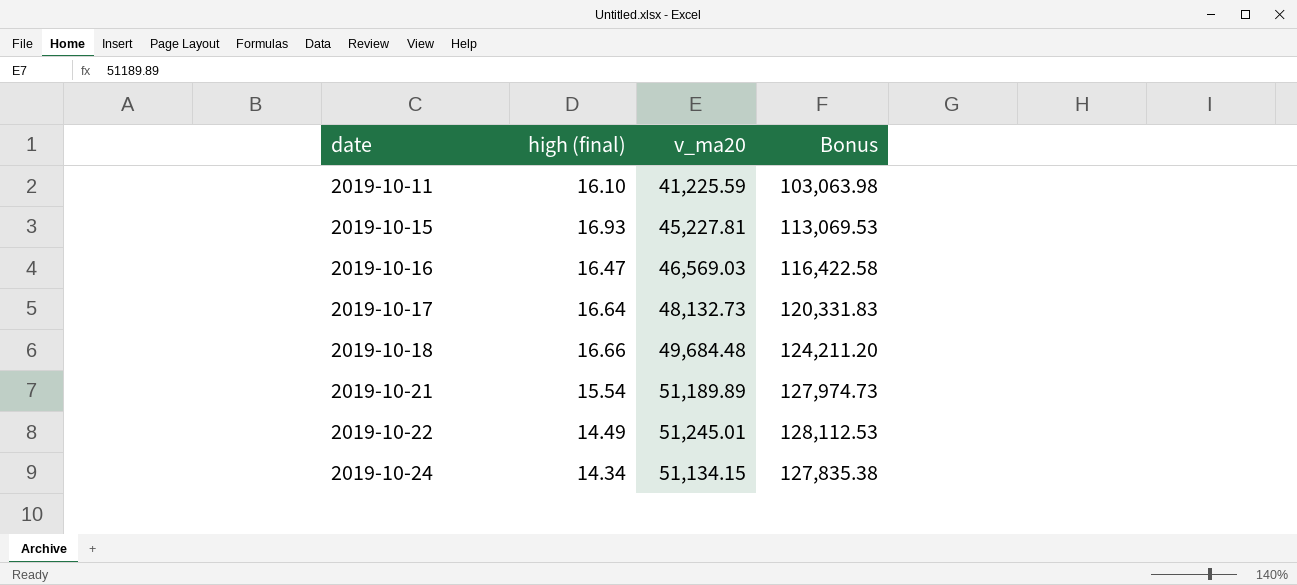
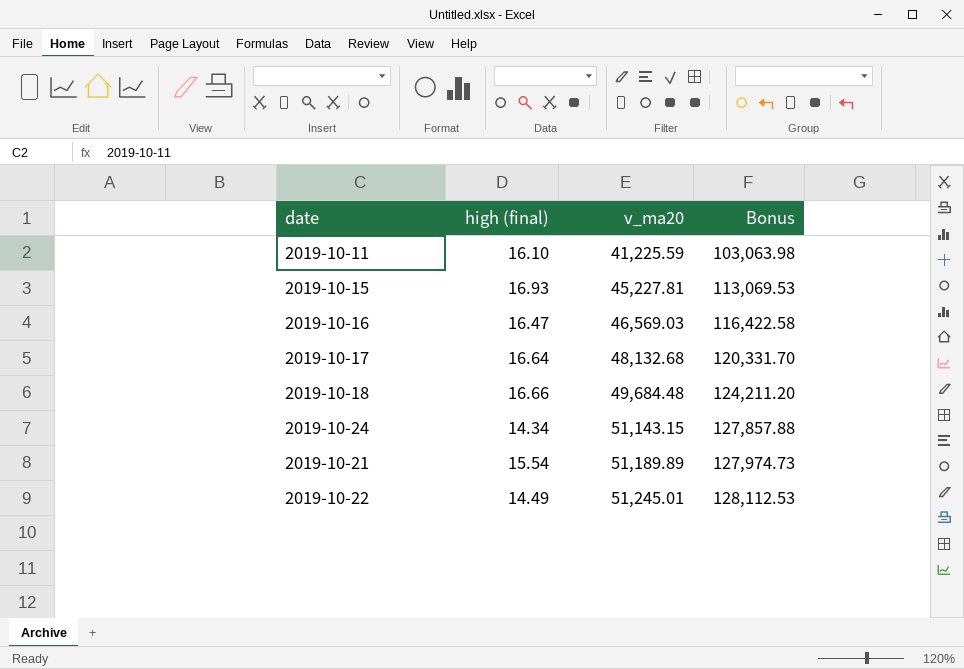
row order: date ascending -> v_ma20 ascending
2019-10-17 | v_ma20: 48,132.73 -> 48,132.68
2019-10-17 | Bonus: 120,331.83 -> 120,331.70
2019-10-24 | v_ma20: 51,134.15 -> 51,143.15
2019-10-24 | Bonus: 127,835.38 -> 127,857.88

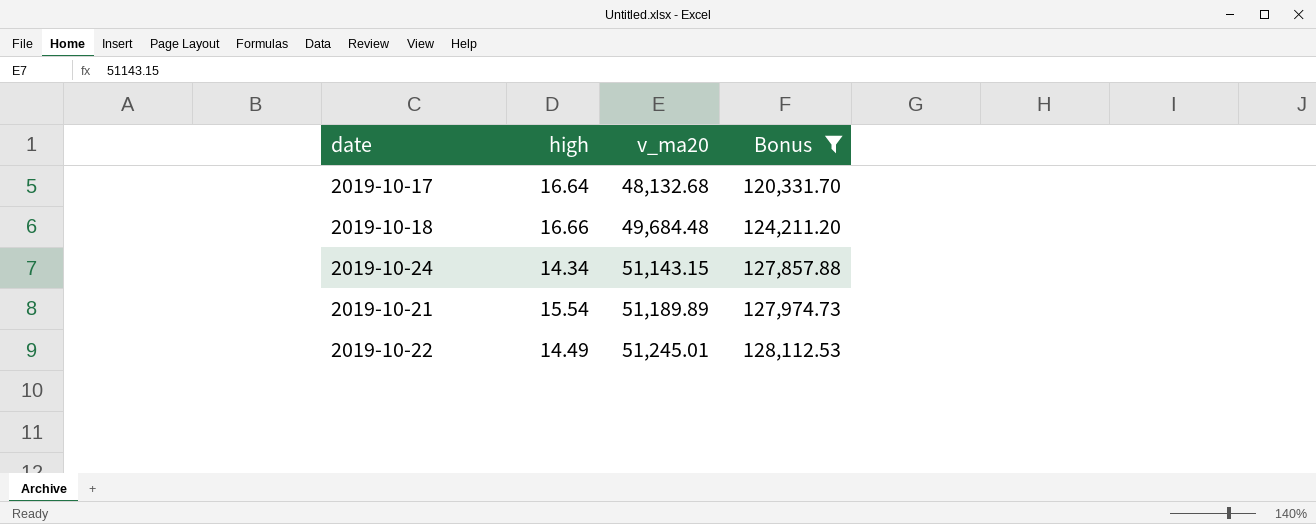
filter: none -> Bonus >= 120,331.70
column name: high (final) -> high

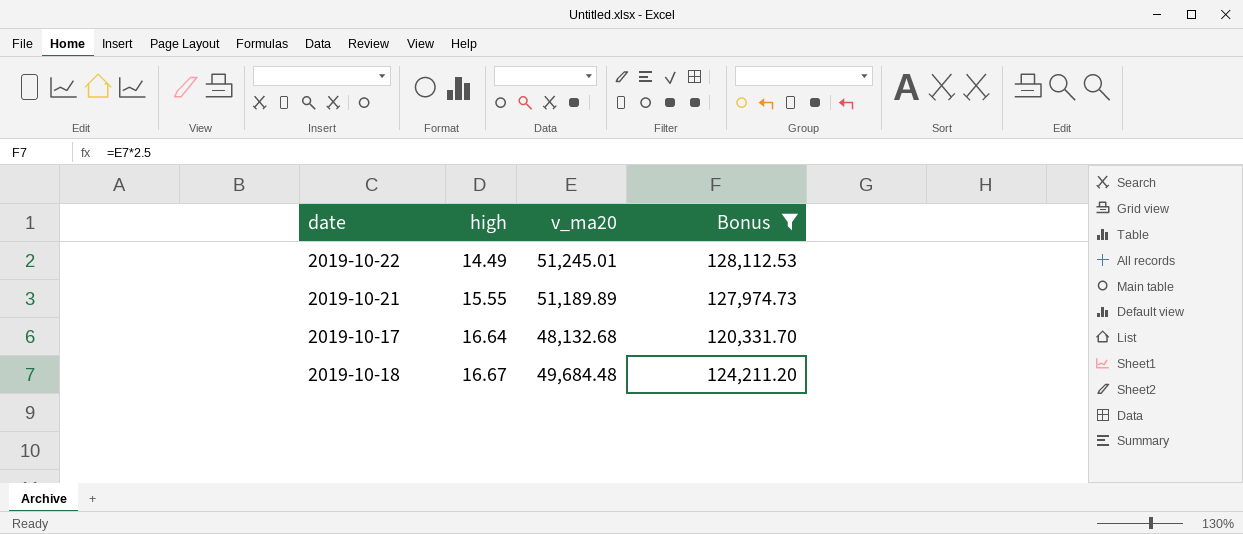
row order: v_ma20 ascending -> high ascending
row 2019-10-24: 14.34 | 51,143.15 | 127,857.88 -> none
2019-10-21 | high: 15.54 -> 15.55
2019-10-18 | high: 16.66 -> 16.67

